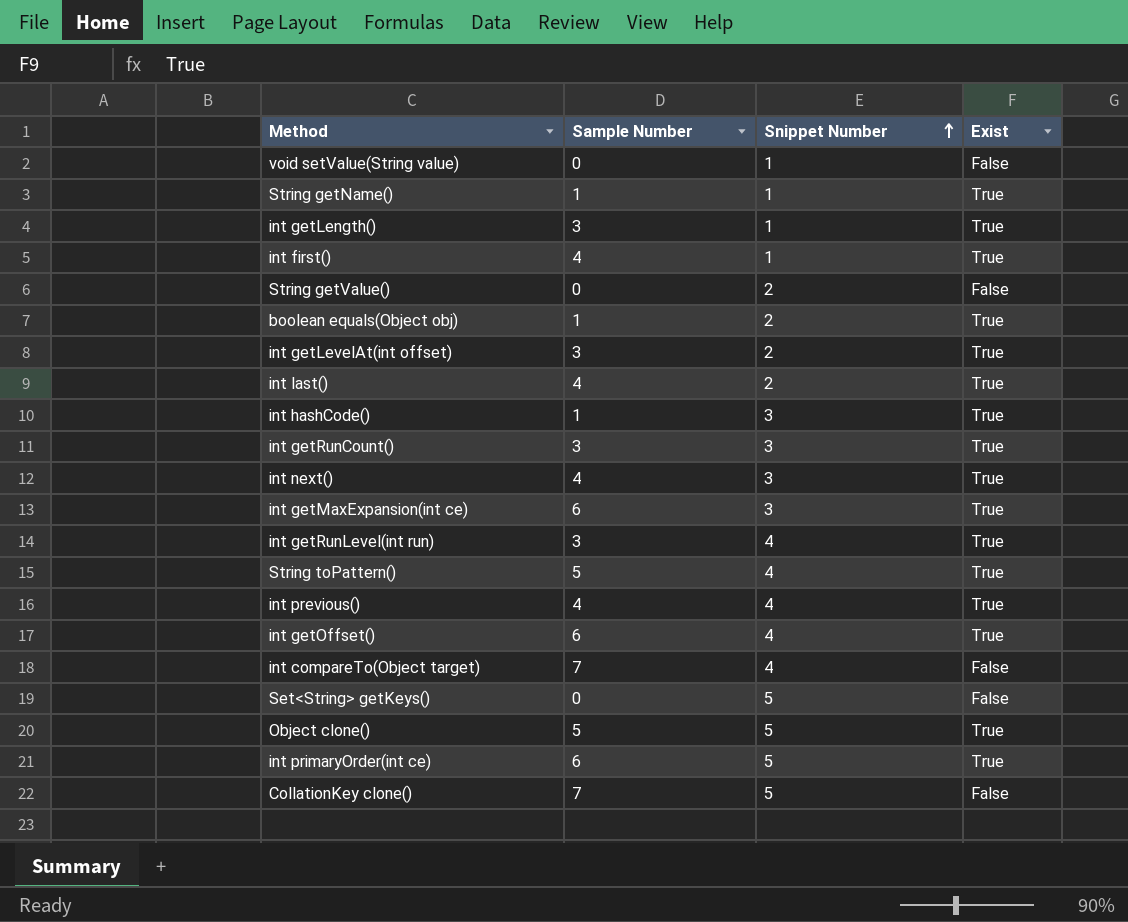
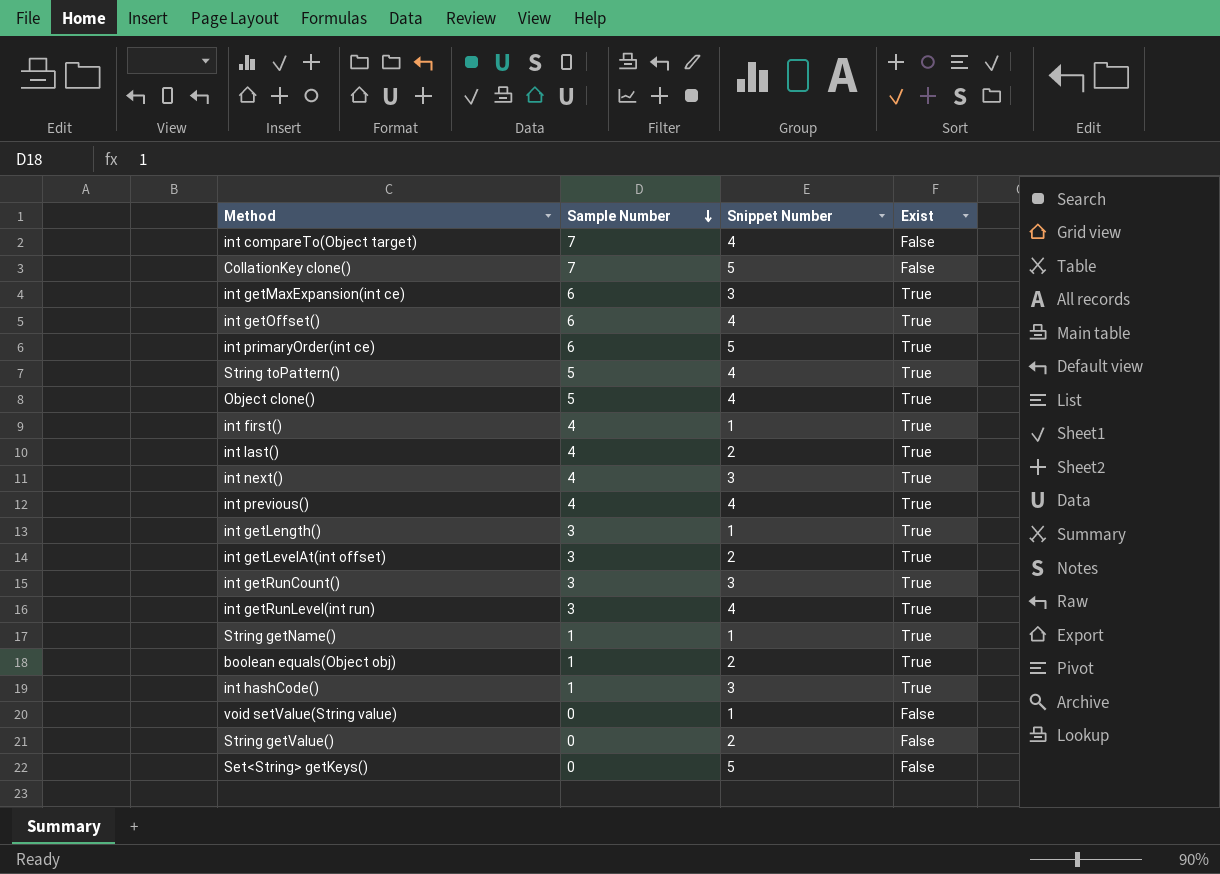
row order: Snippet Number ascending -> Sample Number descending
Object clone() | Snippet Number: 5 -> 4

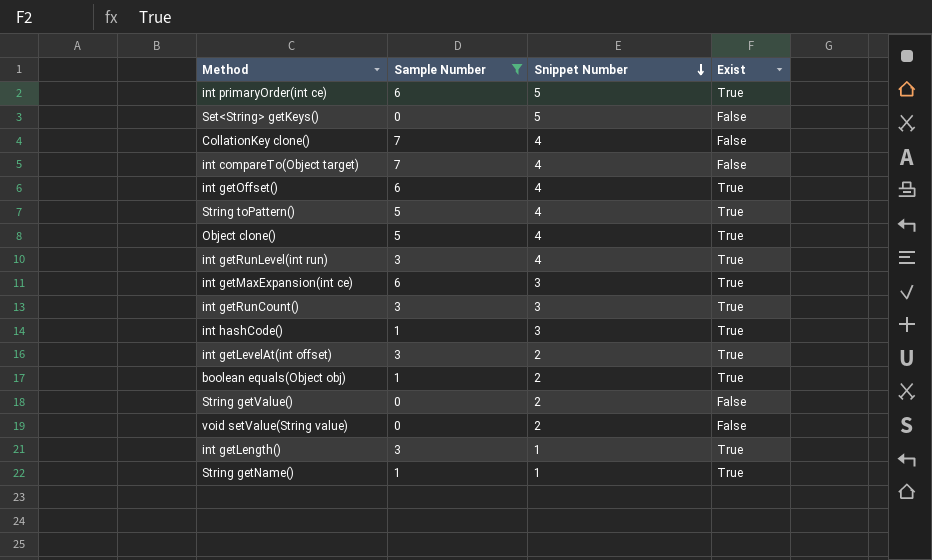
filter: none -> Sample Number != 4
row order: Sample Number descending -> Snippet Number descending
CollationKey clone() | Snippet Number: 5 -> 4
void setValue(String value) | Snippet Number: 1 -> 2

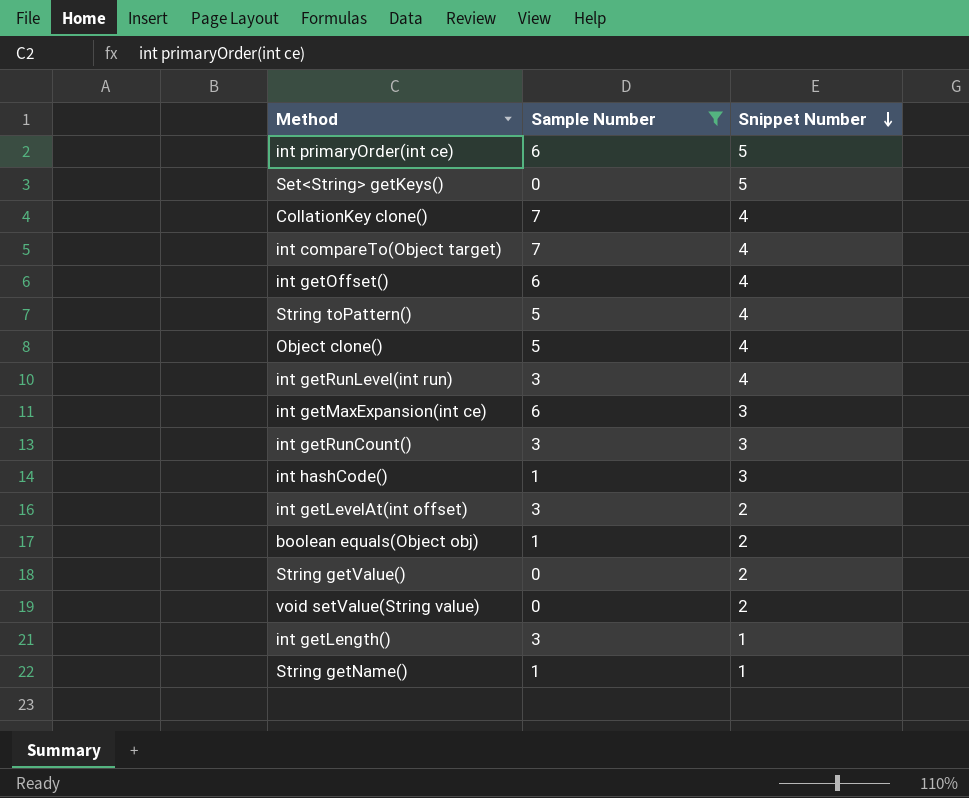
column Exist | position: 4 -> none

